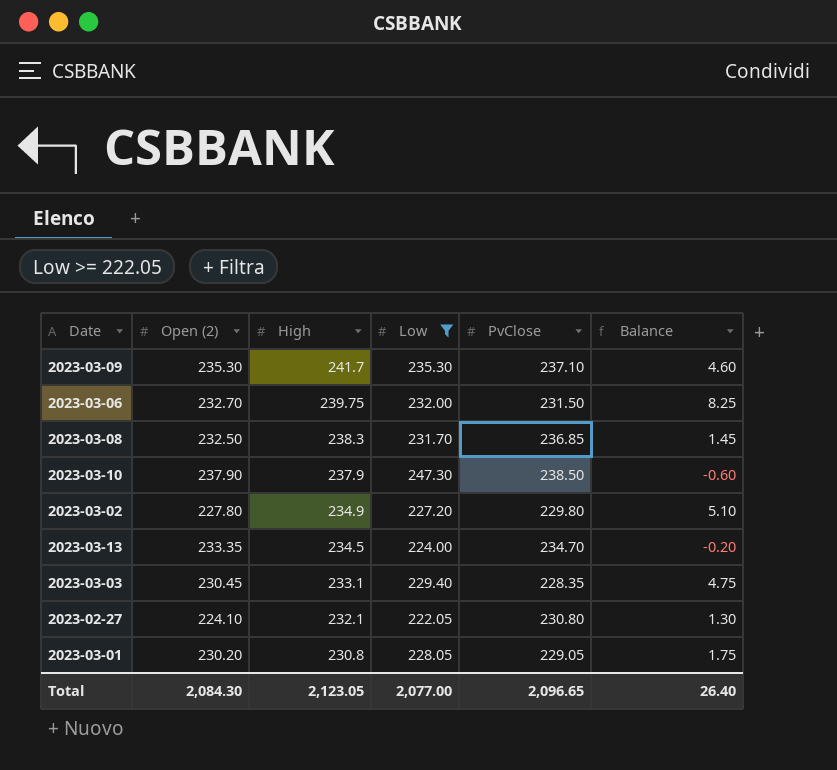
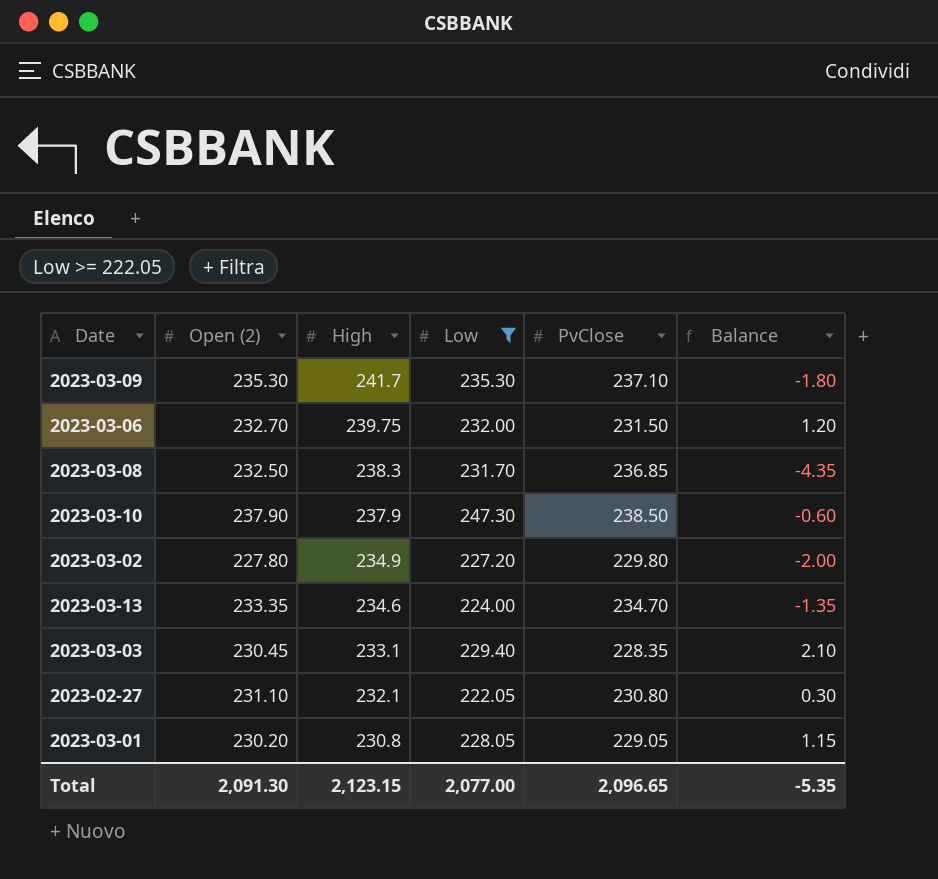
column Balance | formula: [High] - [PvClose] -> [Open (2)] - [PvClose]
2023-03-13 | High: 234.5 -> 234.6
2023-02-27 | Open (2): 224.10 -> 231.10
Total | Open (2): 2,084.30 -> 2,091.30
Total | High: 2,123.05 -> 2,123.15
Total | Balance: 26.40 -> -5.35

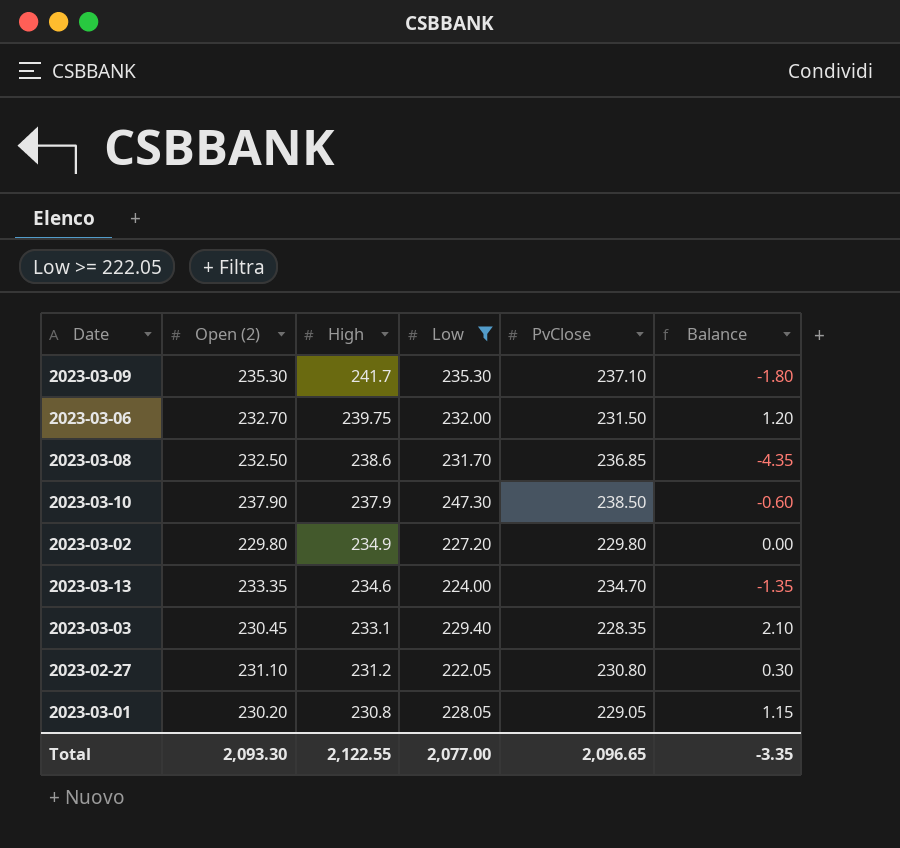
2023-03-08 | High: 238.3 -> 238.6
2023-03-02 | Open (2): 227.80 -> 229.80
2023-03-02 | Balance: -2.00 -> 0.00
2023-02-27 | High: 232.1 -> 231.2
Total | Open (2): 2,091.30 -> 2,093.30
Total | High: 2,123.15 -> 2,122.55
Total | Balance: -5.35 -> -3.35

